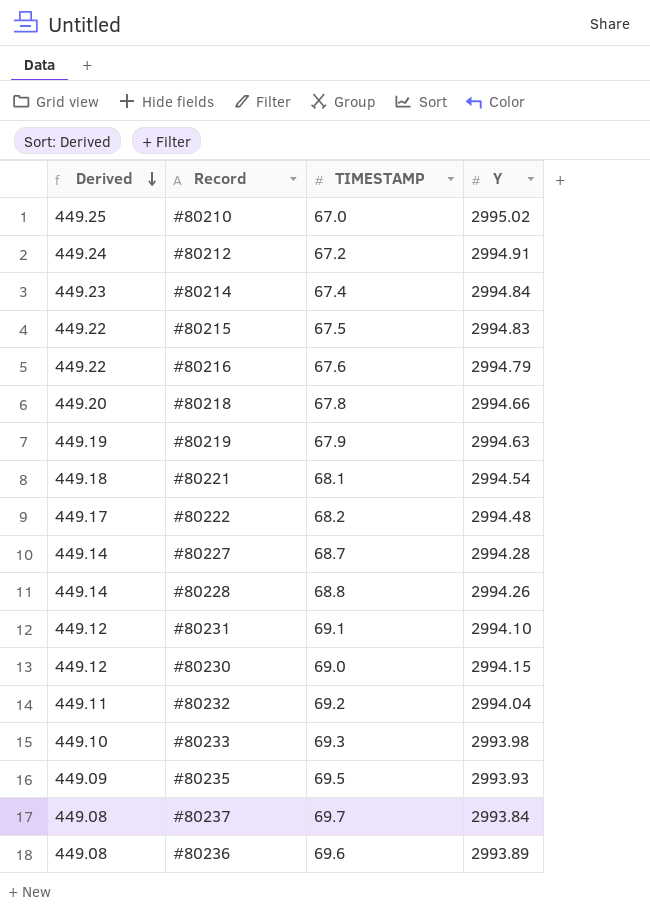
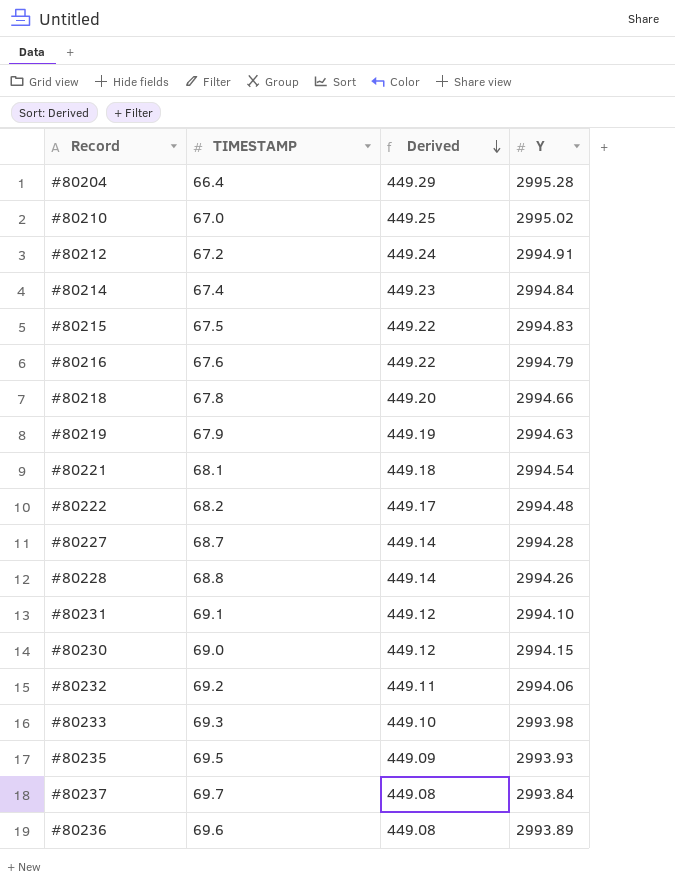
column Derived | position: 1 -> 3
row #80204: none -> 66.4 | 449.29 | 2995.28
#80232 | Y: 2994.04 -> 2994.06

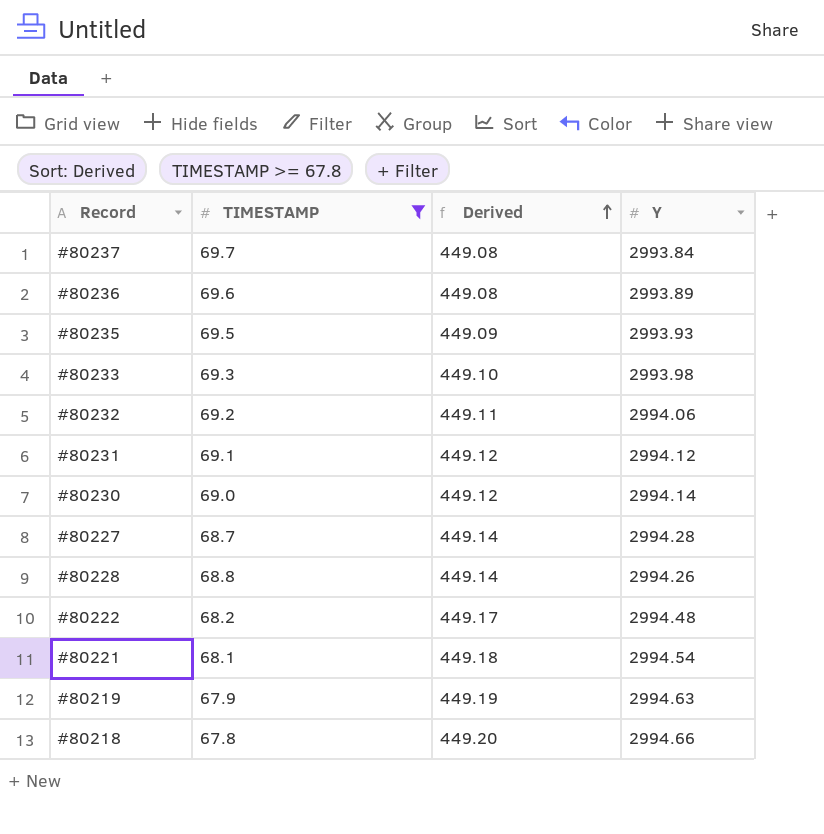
filter: none -> TIMESTAMP >= 67.8
row order: Derived descending -> Derived ascending
#80231 | Y: 2994.10 -> 2994.12
#80230 | Y: 2994.15 -> 2994.14

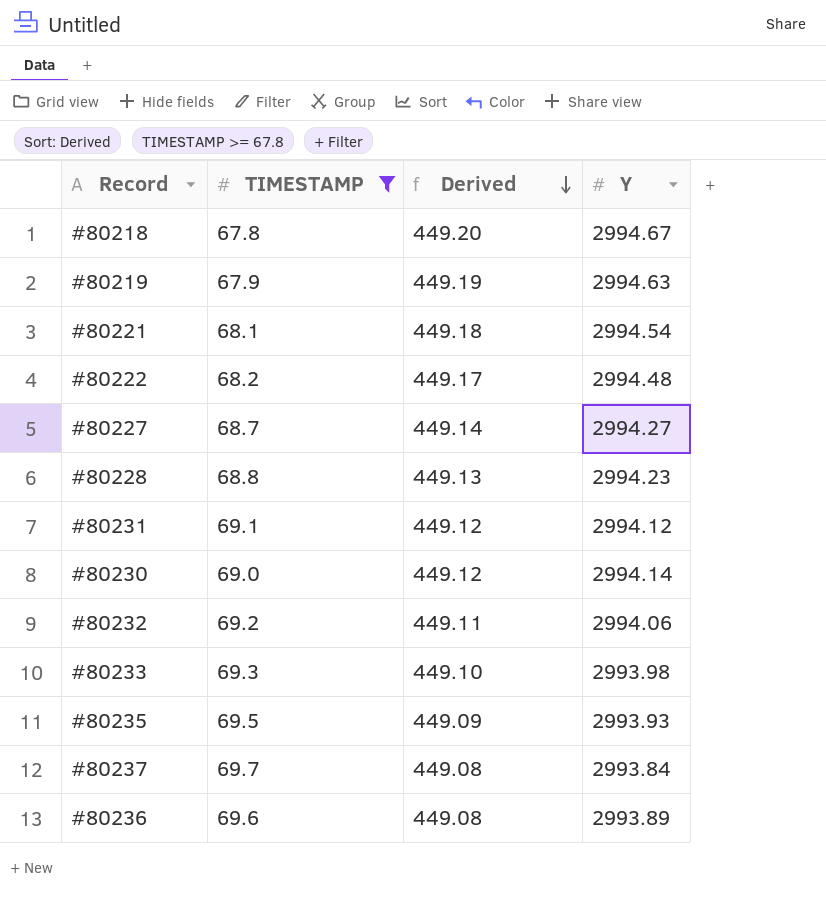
row order: Derived ascending -> Derived descending
#80218 | Y: 2994.66 -> 2994.67
#80227 | Y: 2994.28 -> 2994.27
#80228 | Derived: 449.14 -> 449.13
#80228 | Y: 2994.26 -> 2994.23

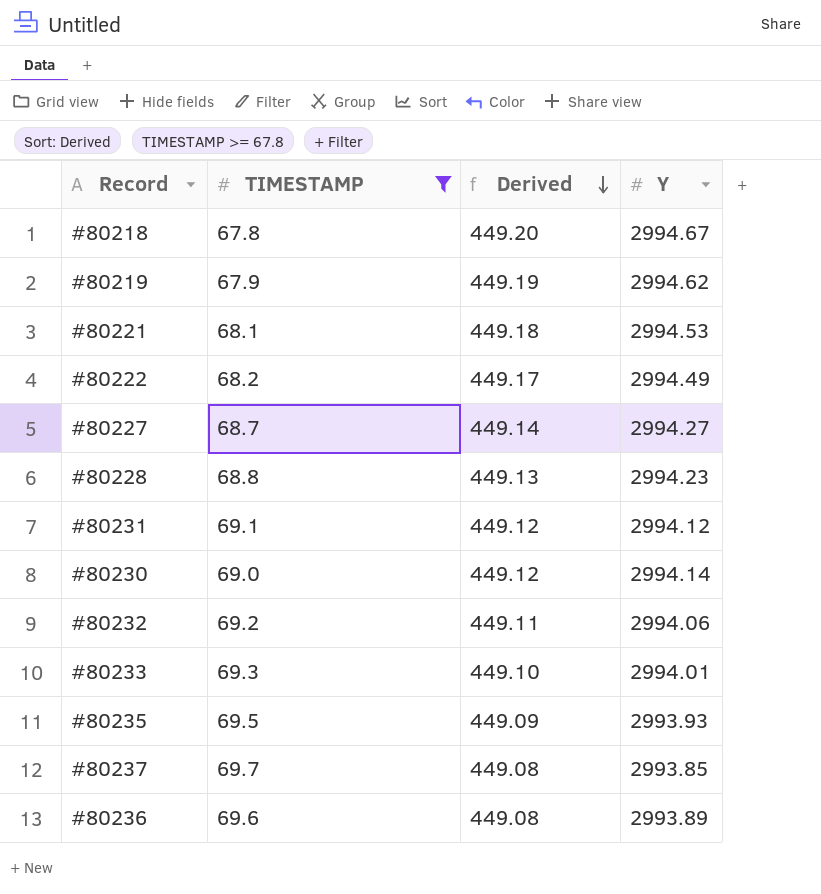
#80219 | Y: 2994.63 -> 2994.62
#80221 | Y: 2994.54 -> 2994.53
#80222 | Y: 2994.48 -> 2994.49
#80233 | Y: 2993.98 -> 2994.01
#80237 | Y: 2993.84 -> 2993.85

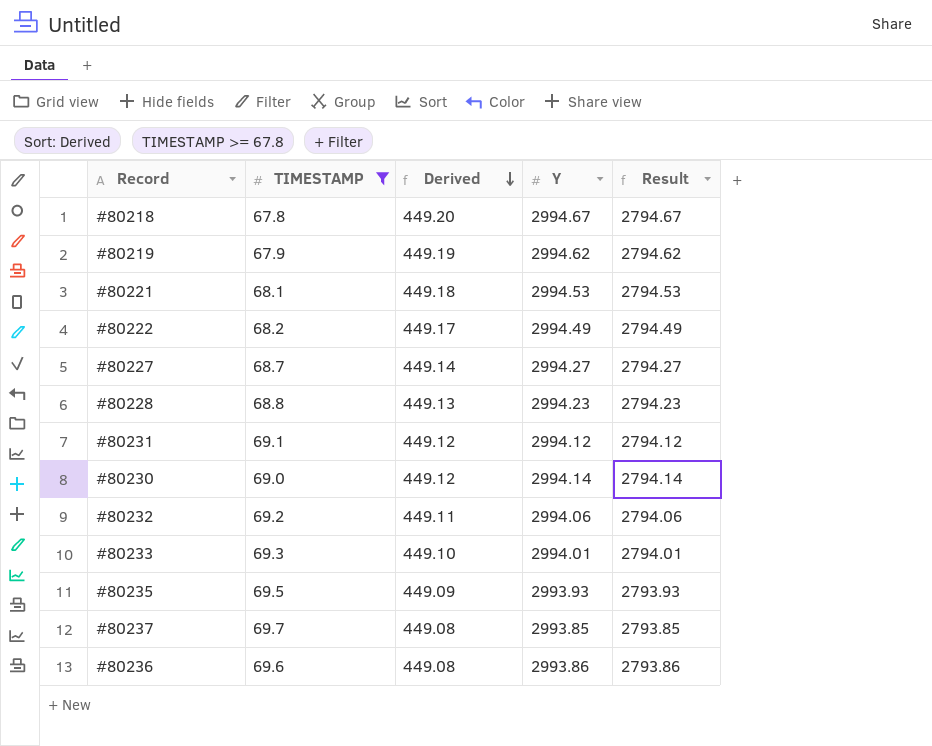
column Result | formula: none -> [Y] - 200
#80236 | Y: 2993.89 -> 2993.86

